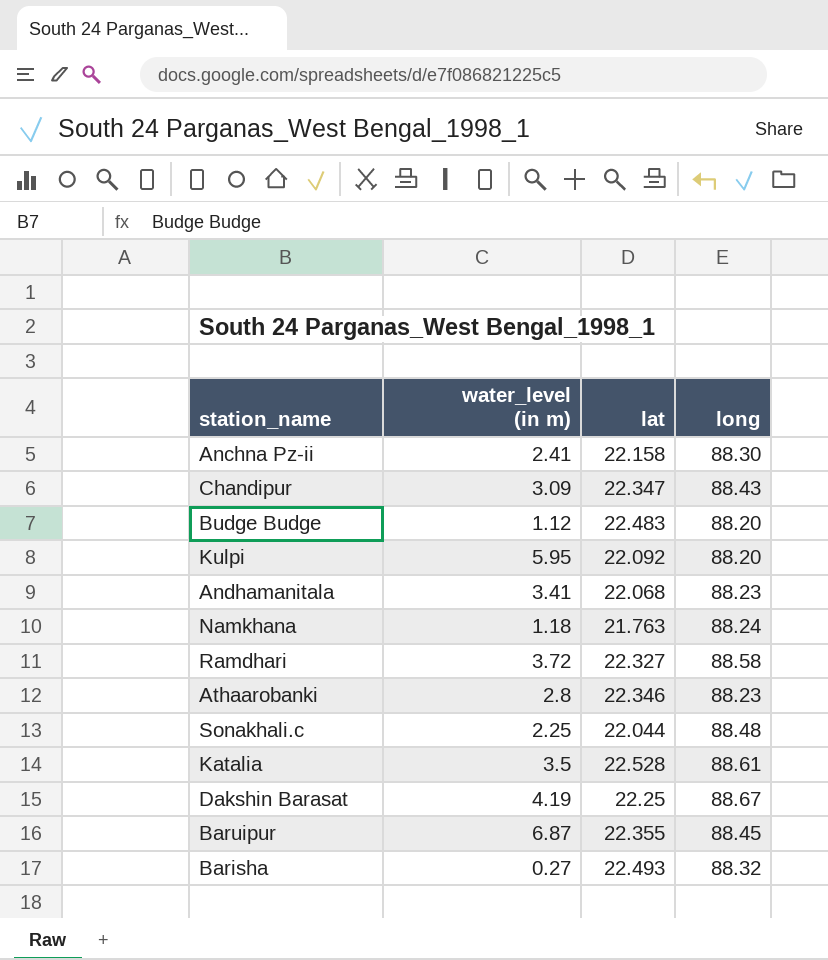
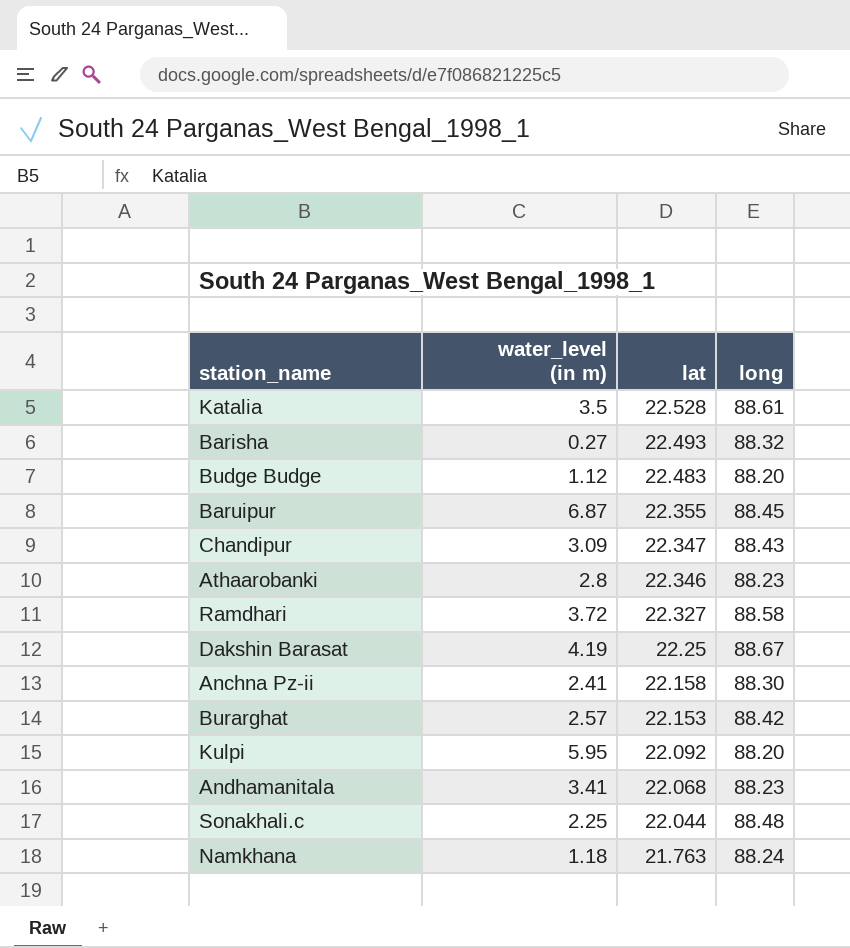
row order: none -> lat descending
row Burarghat: none -> 2.57 | 22.153 | 88.42

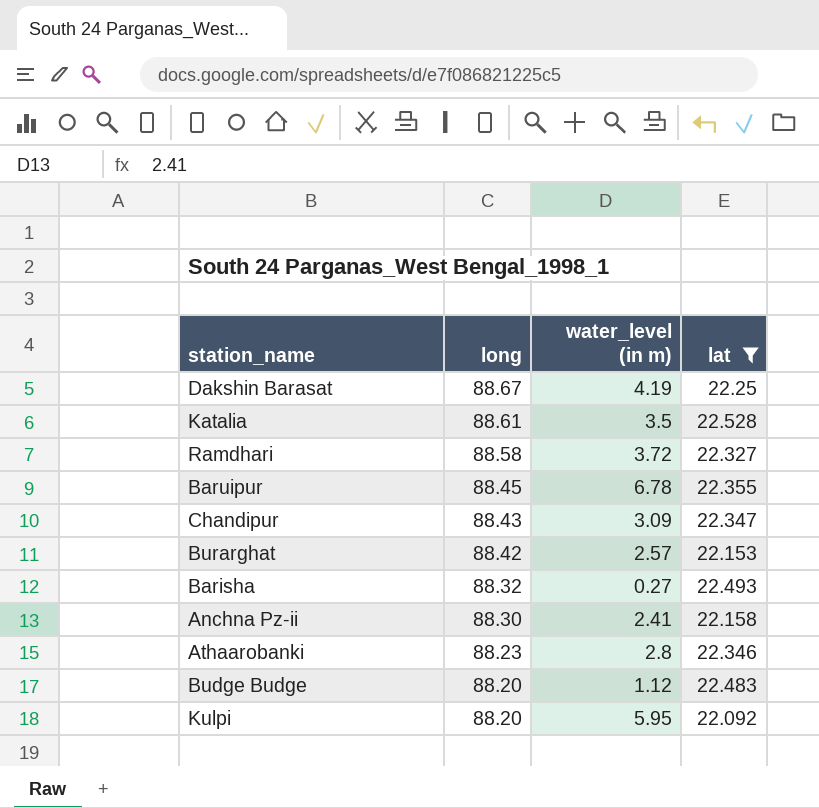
filter: none -> lat >= 22.092
row order: lat descending -> long descending
column long | position: 4 -> 2
Baruipur | water_level (in m): 6.87 -> 6.78

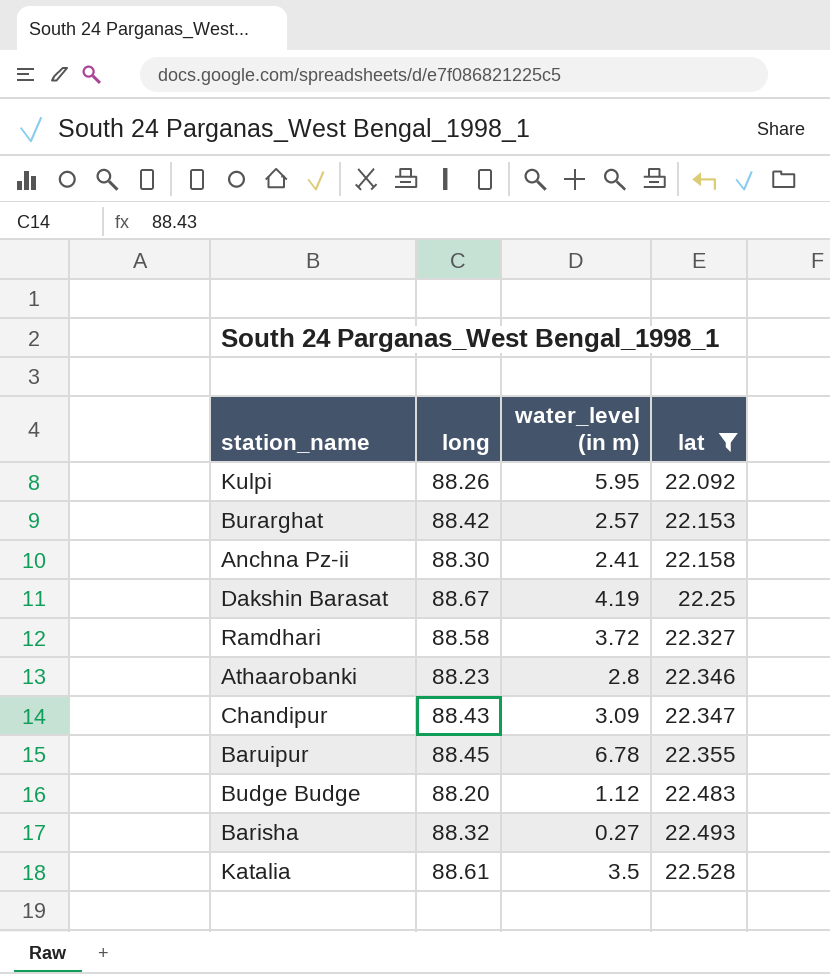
row order: long descending -> lat ascending
Kulpi | long: 88.20 -> 88.26

